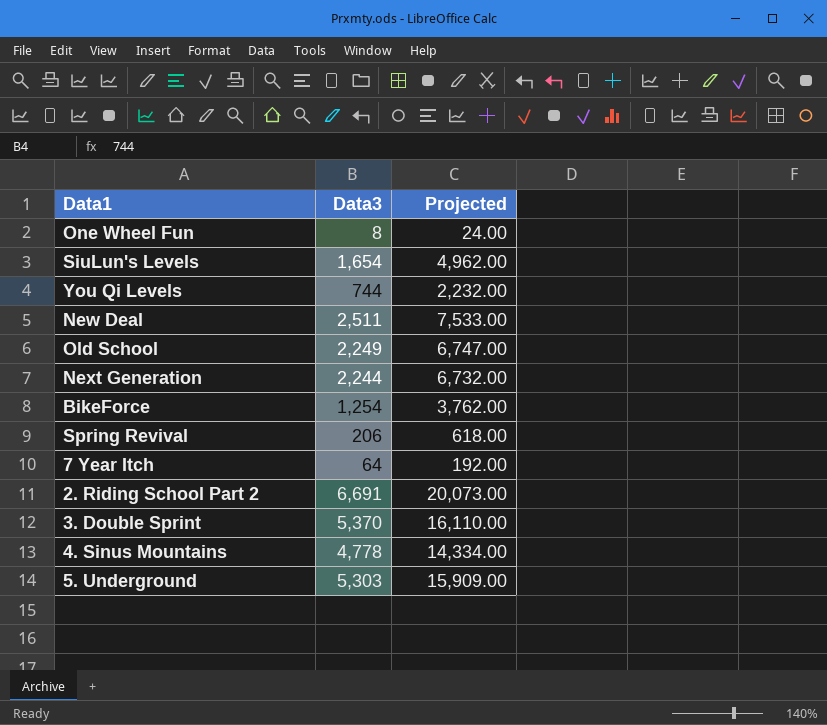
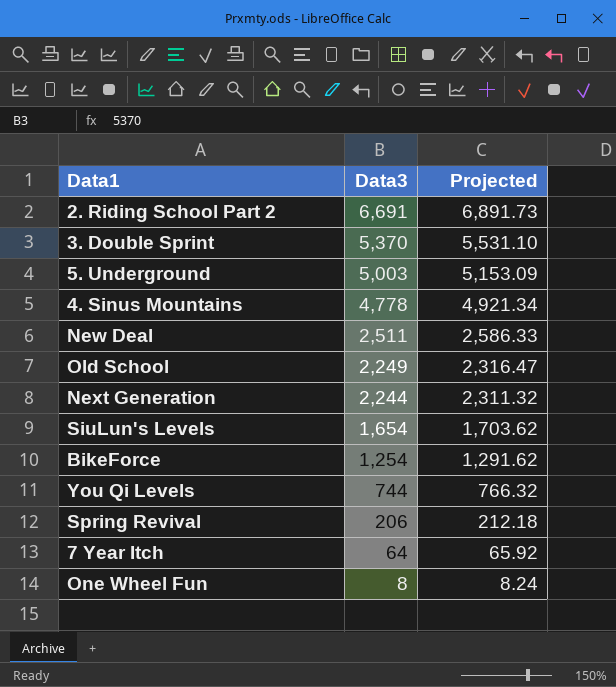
row order: none -> Data3 descending
column Projected | formula: [Data3] * 3 -> [Data3] * 1.03
5. Underground | Data3: 5,303 -> 5,003

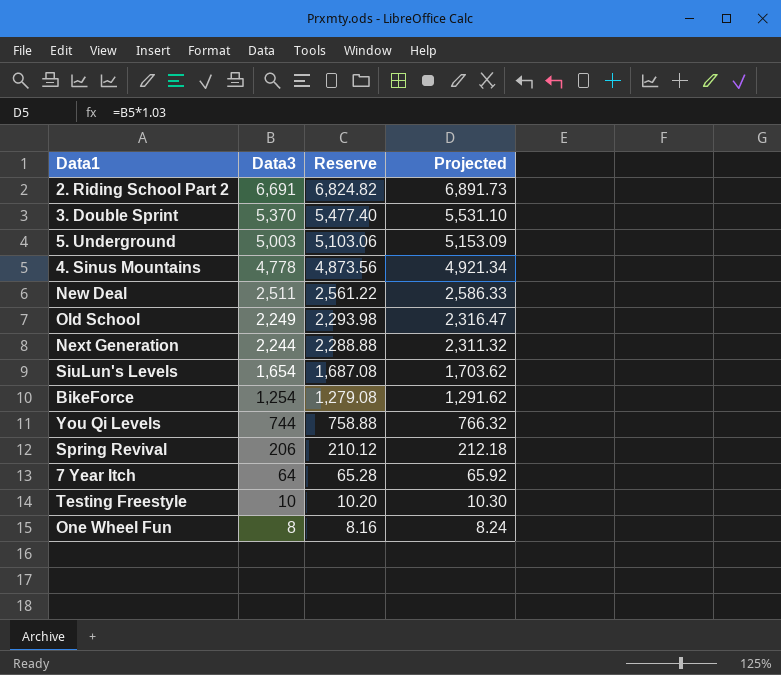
column Reserve | formula: none -> [Data3] * 1.02
row Testing Freestyle: none -> 10 | 10.20 | 10.30

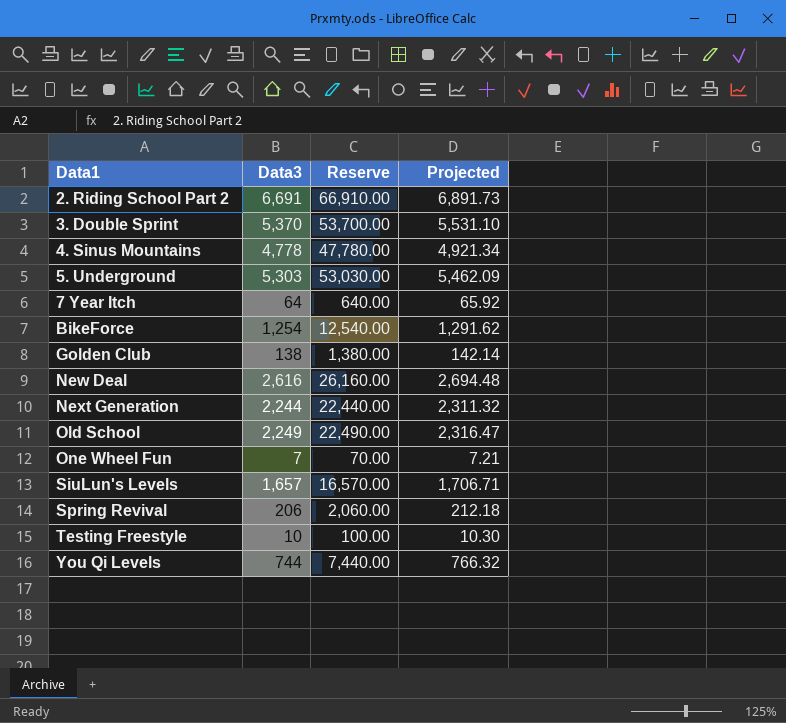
row order: Data3 descending -> Data1 ascending
column Reserve | formula: [Data3] * 1.02 -> [Data3] * 10
5. Underground | Data3: 5,003 -> 5,303
5. Underground | Projected: 5,153.09 -> 5,462.09
row Golden Club: none -> 138 | 1,380.00 | 142.14
New Deal | Data3: 2,511 -> 2,616
New Deal | Projected: 2,586.33 -> 2,694.48
One Wheel Fun | Data3: 8 -> 7
One Wheel Fun | Projected: 8.24 -> 7.21
SiuLun's Levels | Data3: 1,654 -> 1,657
SiuLun's Levels | Projected: 1,703.62 -> 1,706.71

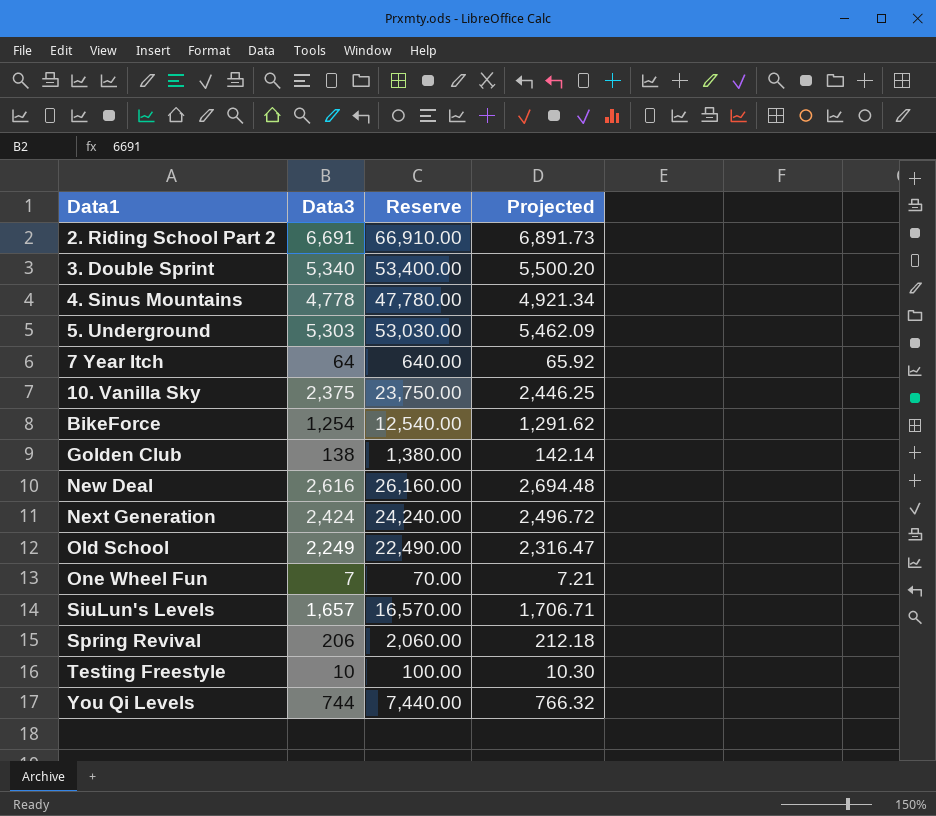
3. Double Sprint | Data3: 5,370 -> 5,340
3. Double Sprint | Reserve: 53,700.00 -> 53,400.00
3. Double Sprint | Projected: 5,531.10 -> 5,500.20
row 10. Vanilla Sky: none -> 2,375 | 23,750.00 | 2,446.25
Next Generation | Data3: 2,244 -> 2,424
Next Generation | Reserve: 22,440.00 -> 24,240.00
Next Generation | Projected: 2,311.32 -> 2,496.72

